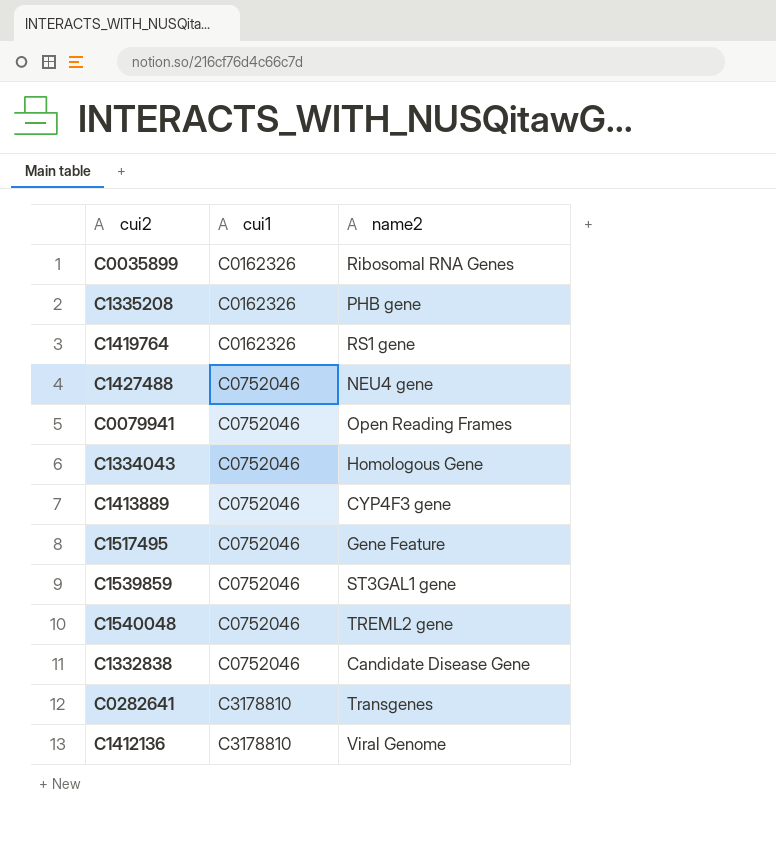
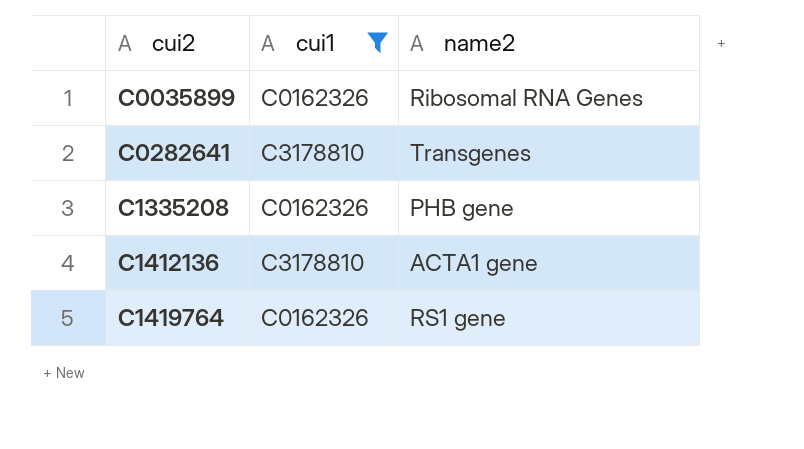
filter: none -> cui1 != C0752046
row order: cui1 ascending -> cui2 ascending
C1412136 | name2: Viral Genome -> ACTA1 gene

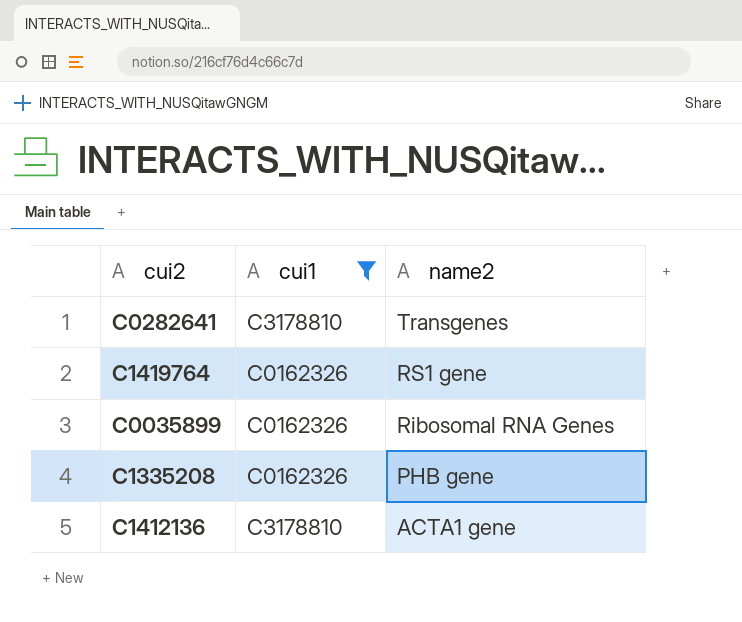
row order: cui2 ascending -> name2 descending

